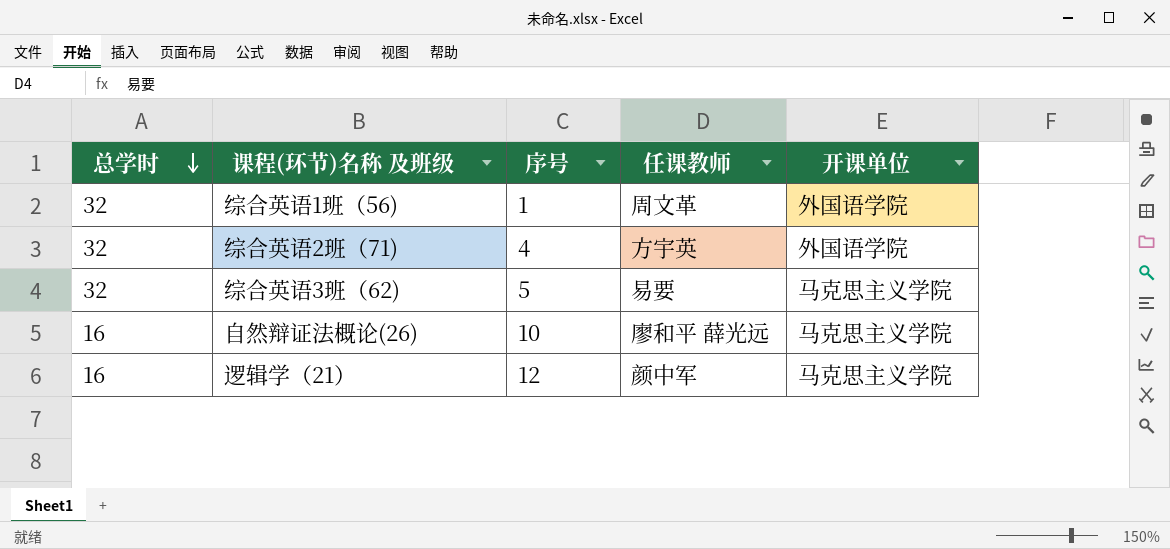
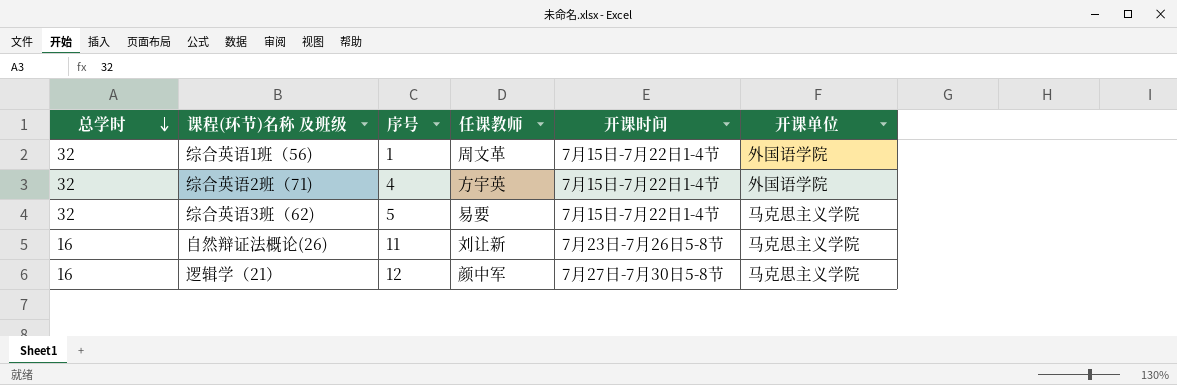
column 开课时间 | position: none -> 5
自然辩证法概论(26) | 序号: 10 -> 11
自然辩证法概论(26) | 任课教师: 廖和平 薛光远 -> 刘让新

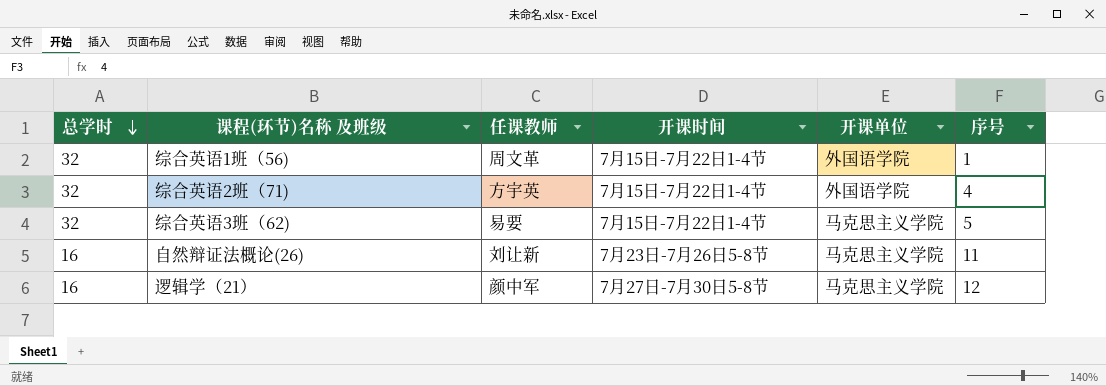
column 序号 | position: 3 -> 6

